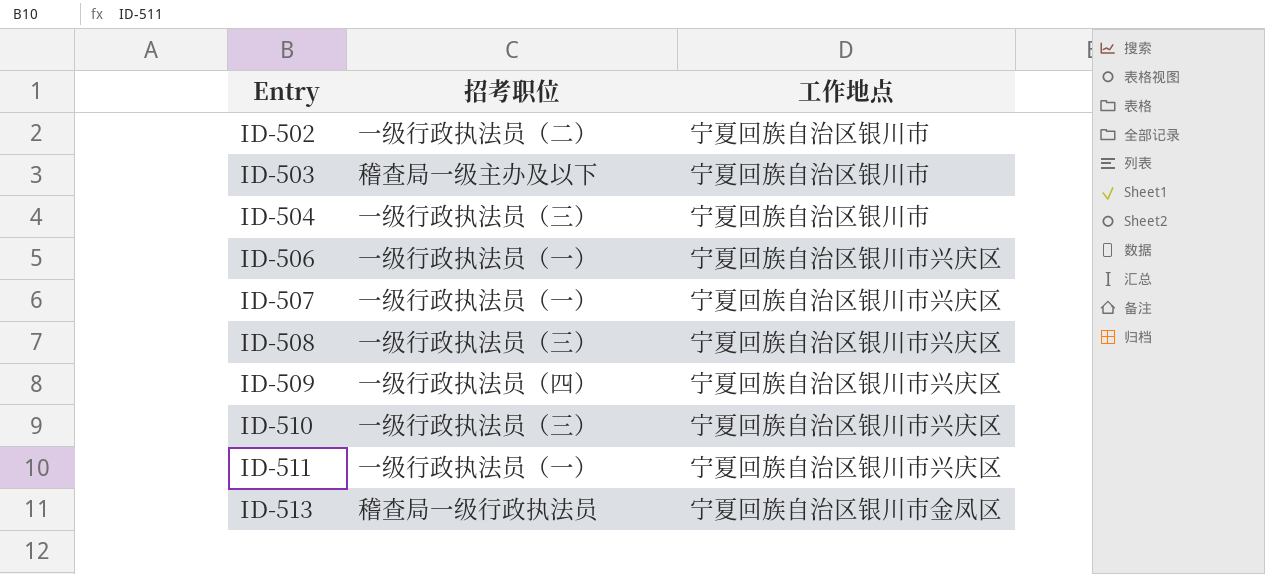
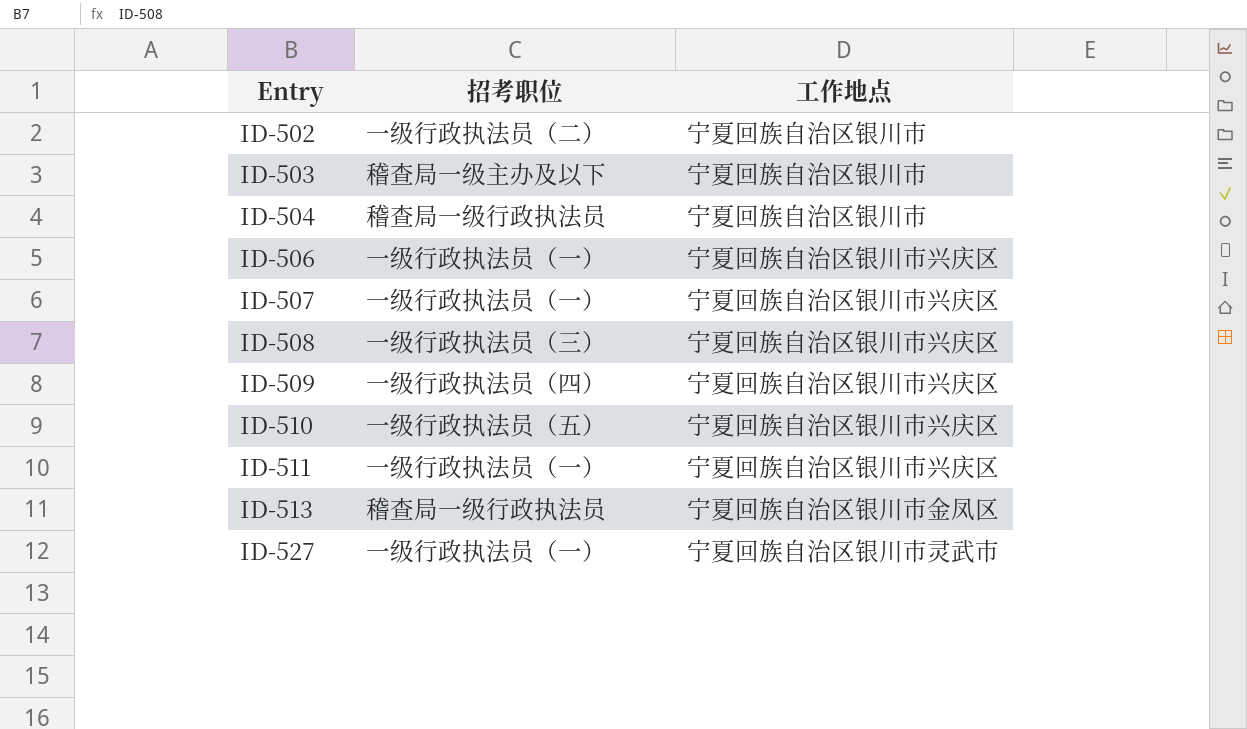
ID-504 | 招考职位: 一级行政执法员（三） -> 稽查局一级行政执法员
ID-510 | 招考职位: 一级行政执法员（三） -> 一级行政执法员（五）
row ID-527: none -> 一级行政执法员（一） | 宁夏回族自治区银川市灵武市

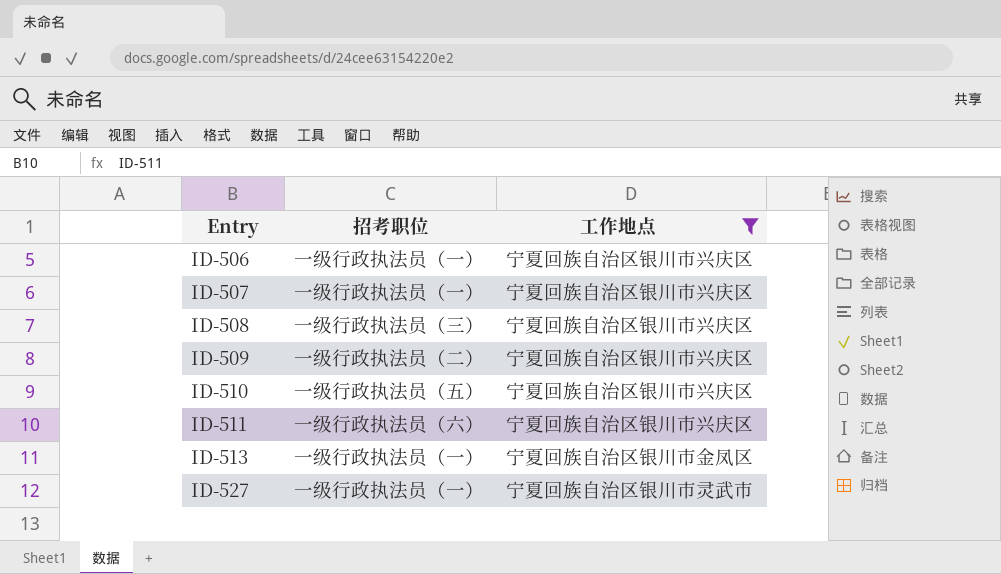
filter: none -> 工作地点 != 宁夏回族自治区银川市
ID-509 | 招考职位: 一级行政执法员（四） -> 一级行政执法员（二）
ID-511 | 招考职位: 一级行政执法员（一） -> 一级行政执法员（六）
ID-513 | 招考职位: 稽查局一级行政执法员 -> 一级行政执法员（一）

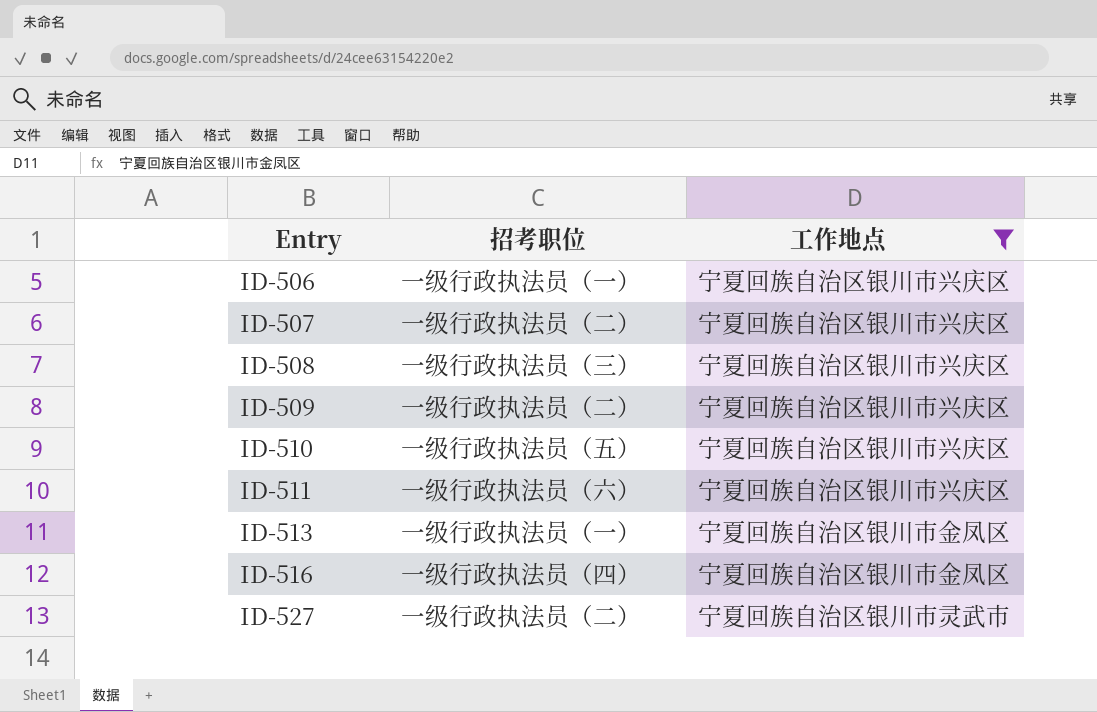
ID-507 | 招考职位: 一级行政执法员（一） -> 一级行政执法员（二）
row ID-516: none -> 一级行政执法员（四） | 宁夏回族自治区银川市金凤区
ID-527 | 招考职位: 一级行政执法员（一） -> 一级行政执法员（二）

